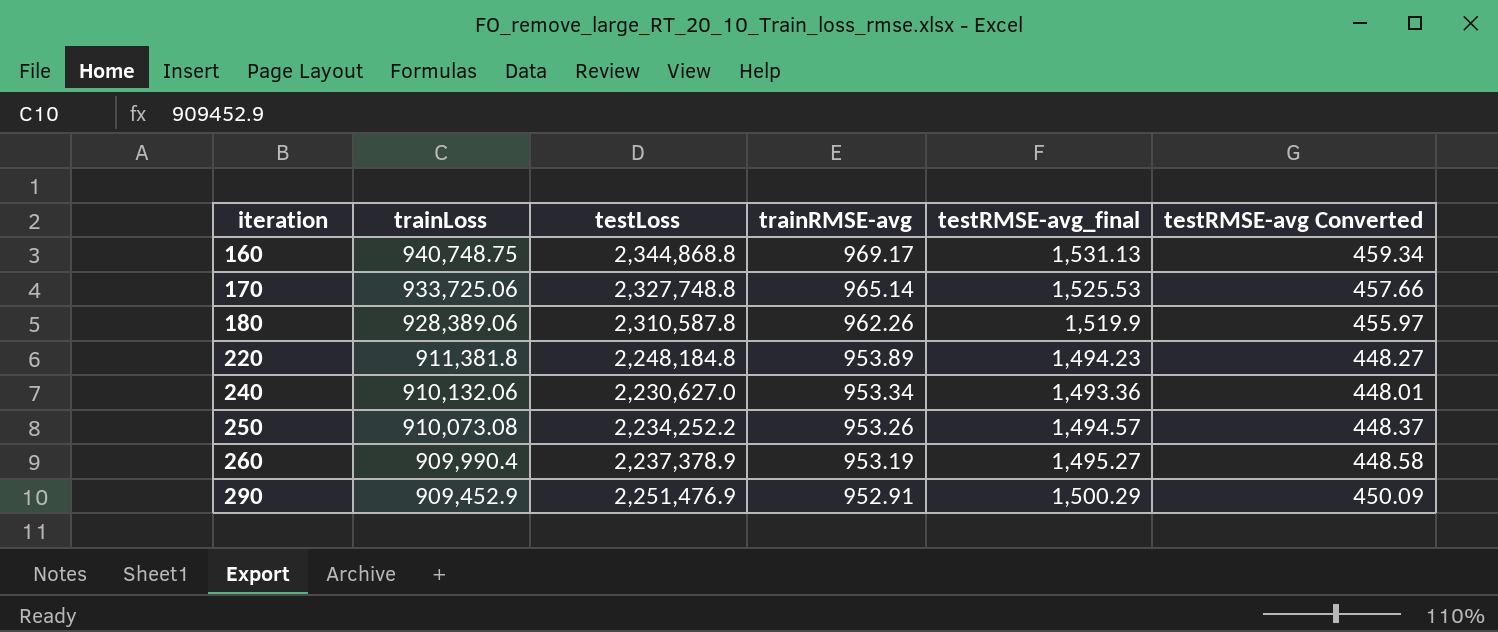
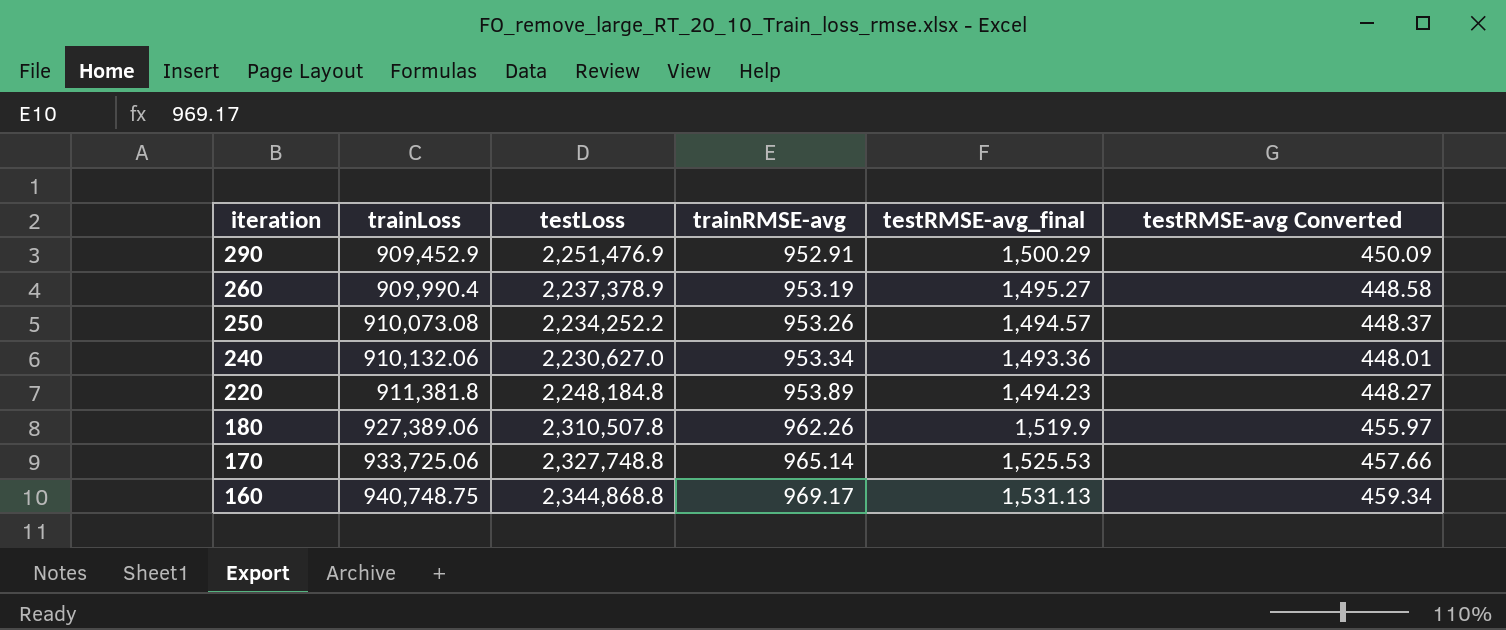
row order: iteration ascending -> iteration descending
180 | trainLoss: 928,389.06 -> 927,389.06
180 | testLoss: 2,310,587.8 -> 2,310,507.8

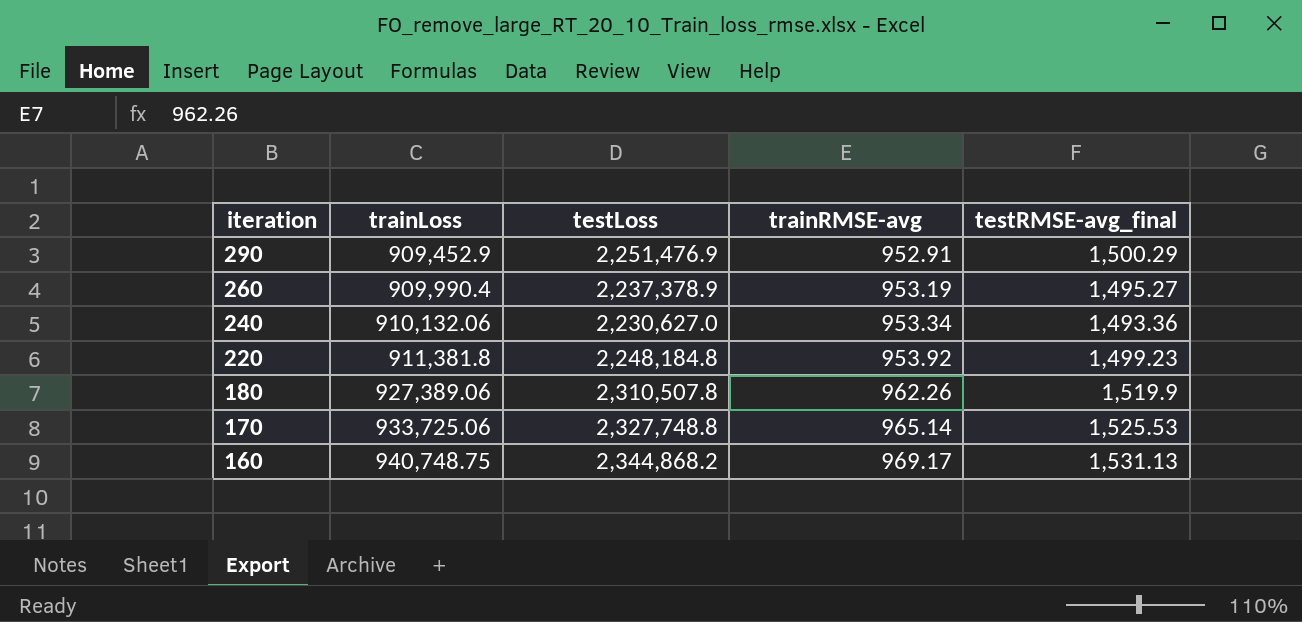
column testRMSE-avg Converted | formula: [testRMSE-avg_final] * 0.3 -> none
row 250: 910,073.08 | 2,234,252.2 | 953.26 | 1,494.57 | 448.37 -> none
220 | trainRMSE-avg: 953.89 -> 953.92
220 | testRMSE-avg_final: 1,494.23 -> 1,499.23
160 | testLoss: 2,344,868.8 -> 2,344,868.2

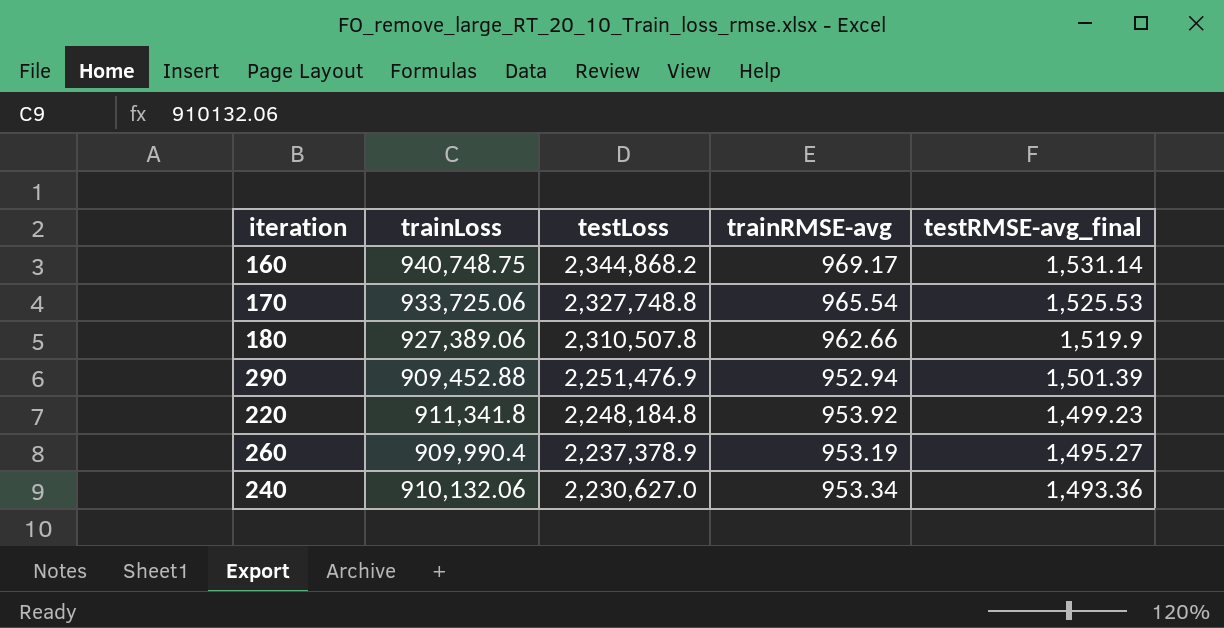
row order: iteration descending -> testLoss descending
160 | testRMSE-avg_final: 1,531.13 -> 1,531.14
170 | trainRMSE-avg: 965.14 -> 965.54
180 | trainRMSE-avg: 962.26 -> 962.66
290 | trainLoss: 909,452.9 -> 909,452.88
290 | trainRMSE-avg: 952.91 -> 952.94
290 | testRMSE-avg_final: 1,500.29 -> 1,501.39
220 | trainLoss: 911,381.8 -> 911,341.8

